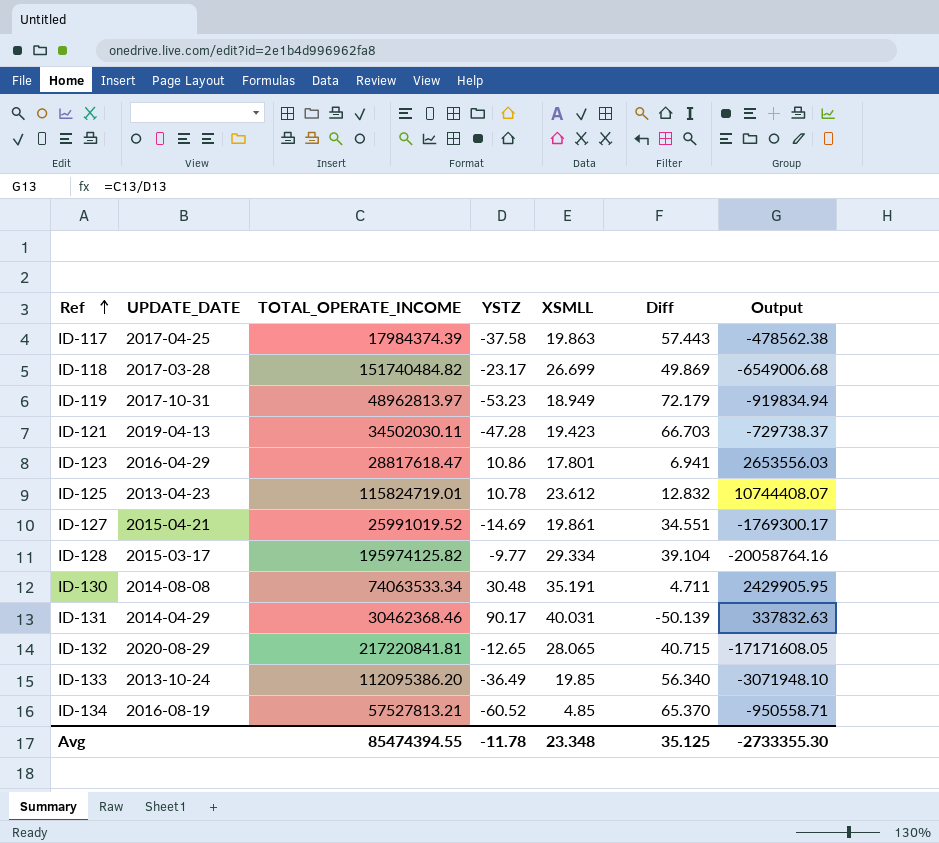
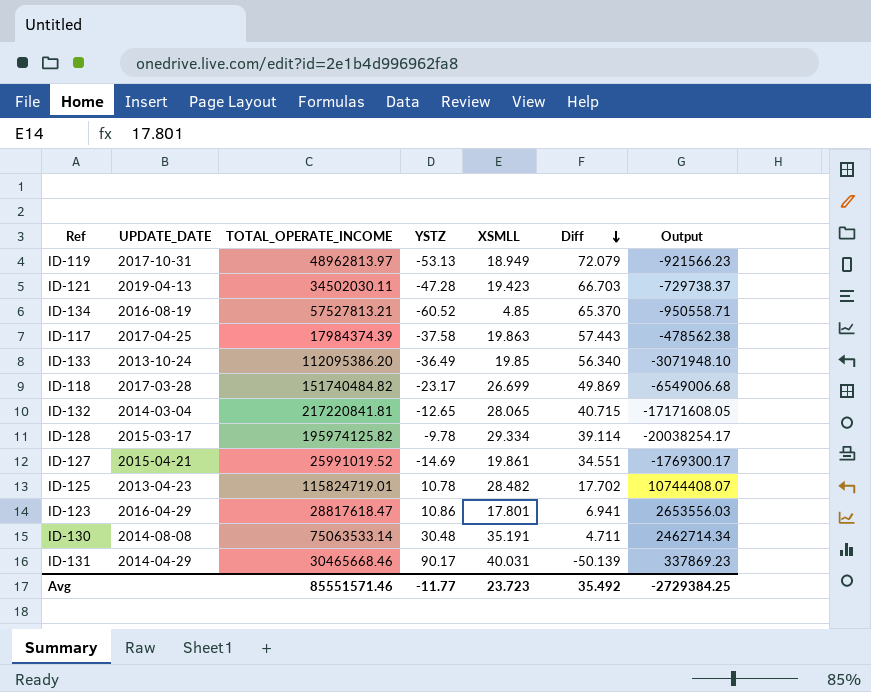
row order: Ref ascending -> Diff descending
ID-119 | YSTZ: -53.23 -> -53.13
ID-119 | Diff: 72.179 -> 72.079
ID-119 | Output: -919834.94 -> -921566.23
ID-132 | UPDATE_DATE: 2020-08-29 -> 2014-03-04
ID-128 | YSTZ: -9.77 -> -9.78
ID-128 | Diff: 39.104 -> 39.114
ID-128 | Output: -20058764.16 -> -20038254.17
ID-125 | XSMLL: 23.612 -> 28.482
ID-125 | Diff: 12.832 -> 17.702
ID-130 | TOTAL_OPERATE_INCOME: 74063533.34 -> 75063533.14
ID-130 | Output: 2429905.95 -> 2462714.34
ID-131 | TOTAL_OPERATE_INCOME: 30462368.46 -> 30465668.46
ID-131 | Output: 337832.63 -> 337869.23
Avg | TOTAL_OPERATE_INCOME: 85474394.55 -> 85551571.46
Avg | YSTZ: -11.78 -> -11.77
Avg | XSMLL: 23.348 -> 23.723
Avg | Diff: 35.125 -> 35.492
Avg | Output: -2733355.30 -> -2729384.25

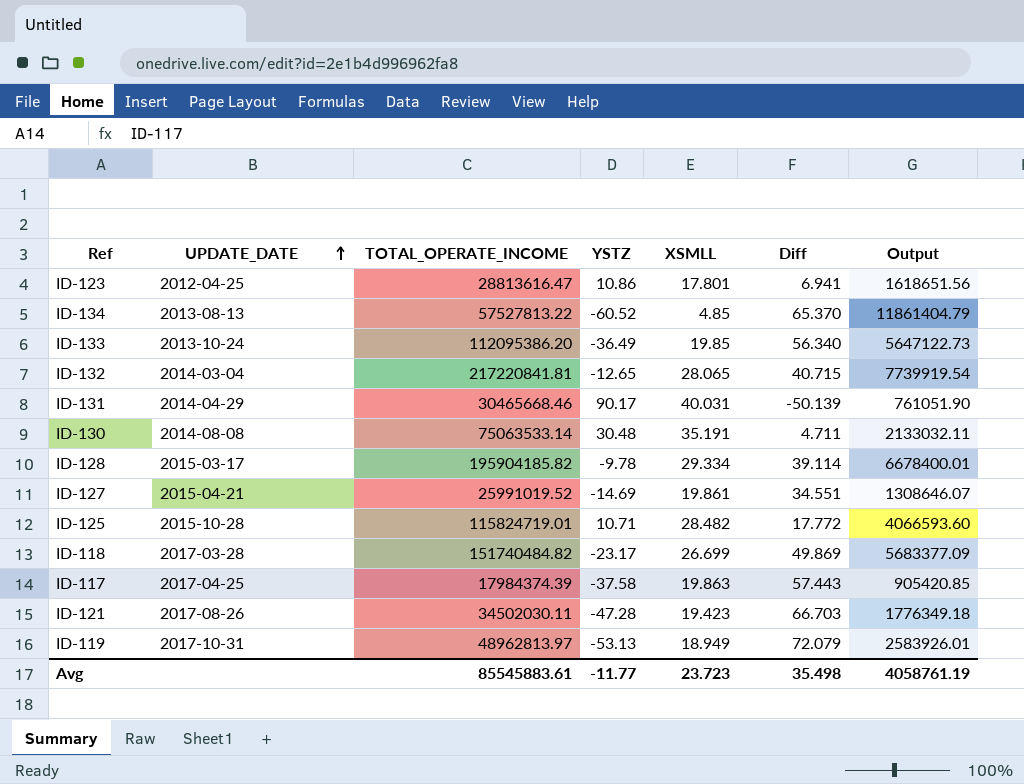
row order: Diff descending -> UPDATE_DATE ascending
column Output | formula: [TOTAL_OPERATE_INCOME] / [YSTZ] -> [TOTAL_OPERATE_INCOME] / [XSMLL]
ID-123 | UPDATE_DATE: 2016-04-29 -> 2012-04-25
ID-123 | TOTAL_OPERATE_INCOME: 28817618.47 -> 28813616.47
ID-134 | UPDATE_DATE: 2016-08-19 -> 2013-08-13
ID-134 | TOTAL_OPERATE_INCOME: 57527813.21 -> 57527813.22
ID-128 | TOTAL_OPERATE_INCOME: 195974125.82 -> 195904185.82
ID-125 | UPDATE_DATE: 2013-04-23 -> 2015-10-28
ID-125 | YSTZ: 10.78 -> 10.71
ID-125 | Diff: 17.702 -> 17.772
ID-121 | UPDATE_DATE: 2019-04-13 -> 2017-08-26
Avg | TOTAL_OPERATE_INCOME: 85551571.46 -> 85545883.61
Avg | Diff: 35.492 -> 35.498
Avg | Output: -2729384.25 -> 4058761.19

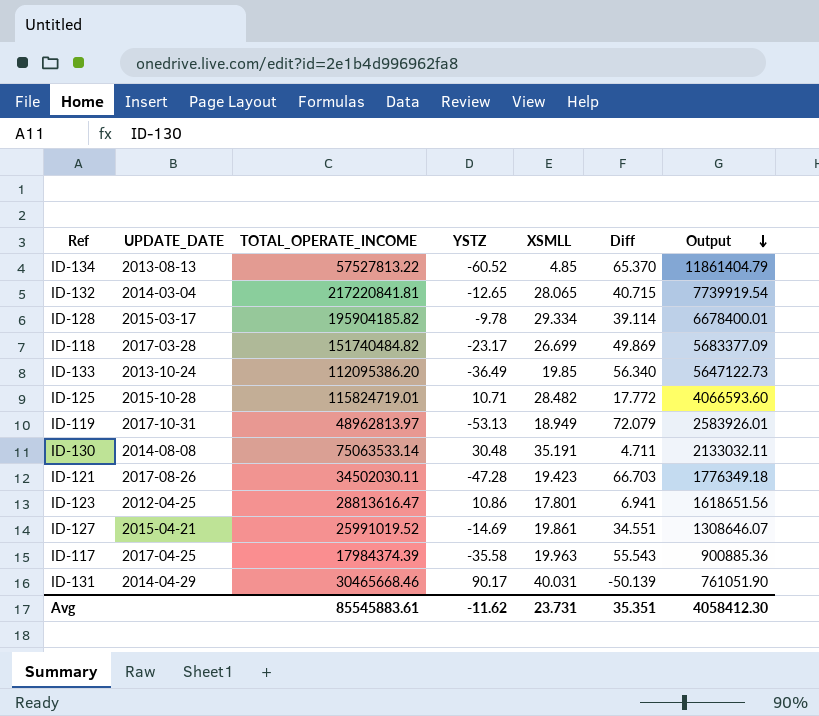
row order: UPDATE_DATE ascending -> Output descending
ID-117 | YSTZ: -37.58 -> -35.58
ID-117 | XSMLL: 19.863 -> 19.963
ID-117 | Diff: 57.443 -> 55.543
ID-117 | Output: 905420.85 -> 900885.36
Avg | YSTZ: -11.77 -> -11.62
Avg | XSMLL: 23.723 -> 23.731
Avg | Diff: 35.498 -> 35.351
Avg | Output: 4058761.19 -> 4058412.30

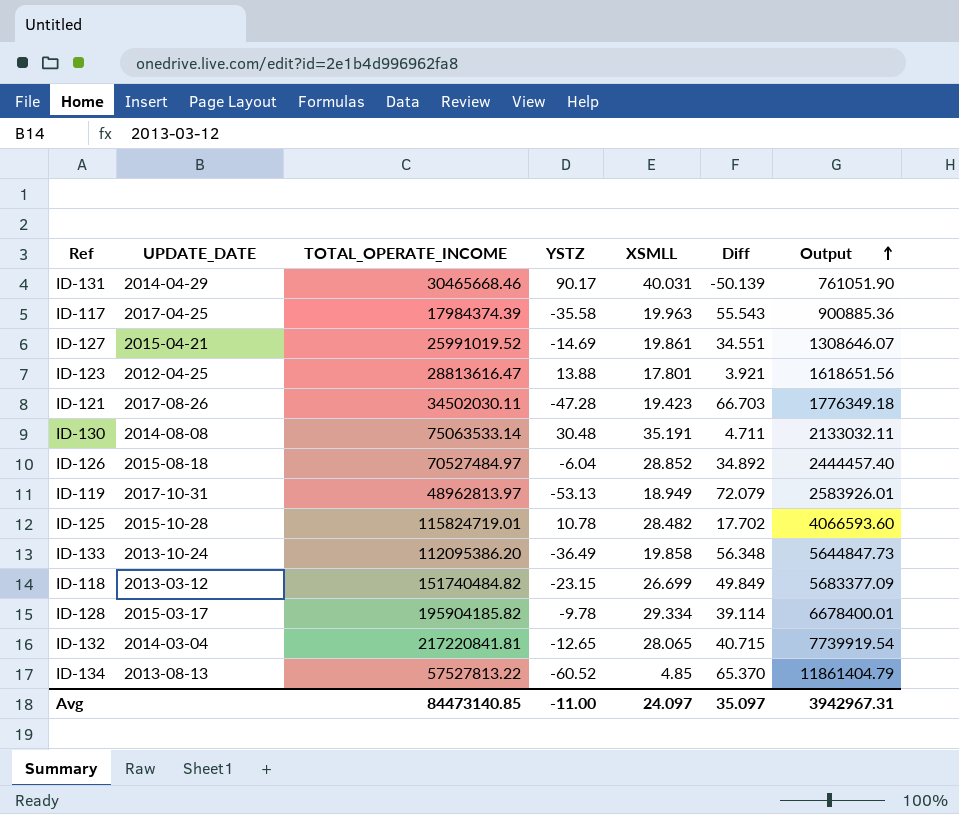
row order: Output descending -> Output ascending
ID-123 | YSTZ: 10.86 -> 13.88
ID-123 | Diff: 6.941 -> 3.921
row ID-126: none -> 2015-08-18 | 70527484.97 | -6.04 | 28.852 | 34.892 | 2444457.40
ID-125 | YSTZ: 10.71 -> 10.78
ID-125 | Diff: 17.772 -> 17.702
ID-133 | XSMLL: 19.85 -> 19.858
ID-133 | Diff: 56.340 -> 56.348
ID-133 | Output: 5647122.73 -> 5644847.73
ID-118 | UPDATE_DATE: 2017-03-28 -> 2013-03-12
ID-118 | YSTZ: -23.17 -> -23.15
ID-118 | Diff: 49.869 -> 49.849
Avg | TOTAL_OPERATE_INCOME: 85545883.61 -> 84473140.85
Avg | YSTZ: -11.62 -> -11.00
Avg | XSMLL: 23.731 -> 24.097
Avg | Diff: 35.351 -> 35.097
Avg | Output: 4058412.30 -> 3942967.31

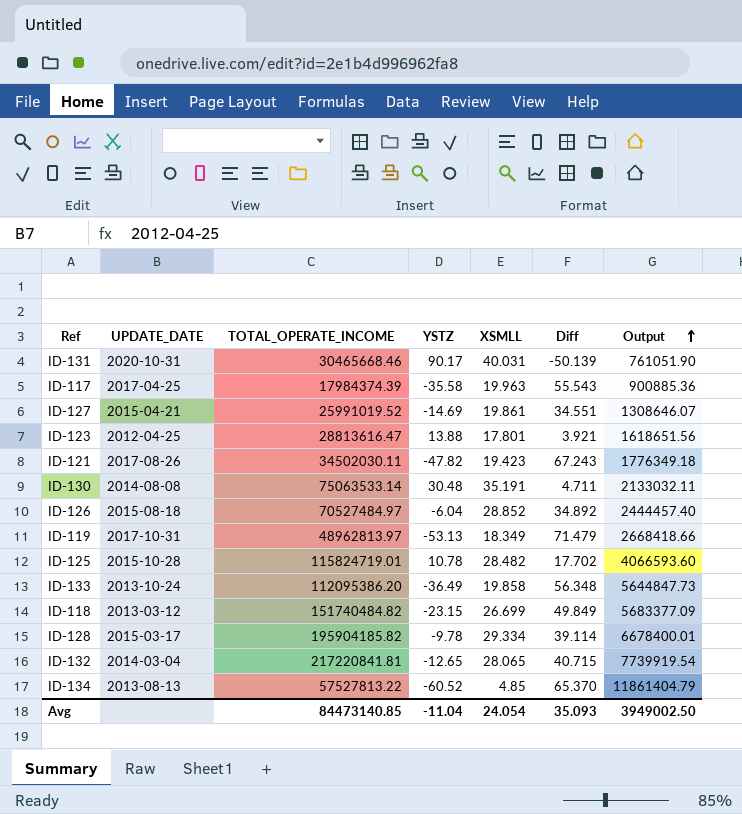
ID-131 | UPDATE_DATE: 2014-04-29 -> 2020-10-31
ID-121 | YSTZ: -47.28 -> -47.82
ID-121 | Diff: 66.703 -> 67.243
ID-119 | XSMLL: 18.949 -> 18.349
ID-119 | Diff: 72.079 -> 71.479
ID-119 | Output: 2583926.01 -> 2668418.66
Avg | YSTZ: -11.00 -> -11.04
Avg | XSMLL: 24.097 -> 24.054
Avg | Diff: 35.097 -> 35.093
Avg | Output: 3942967.31 -> 3949002.50

